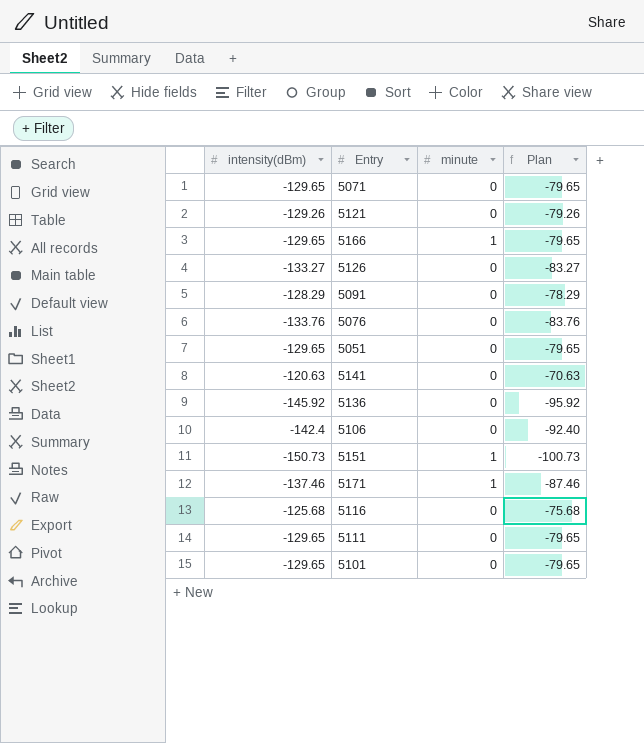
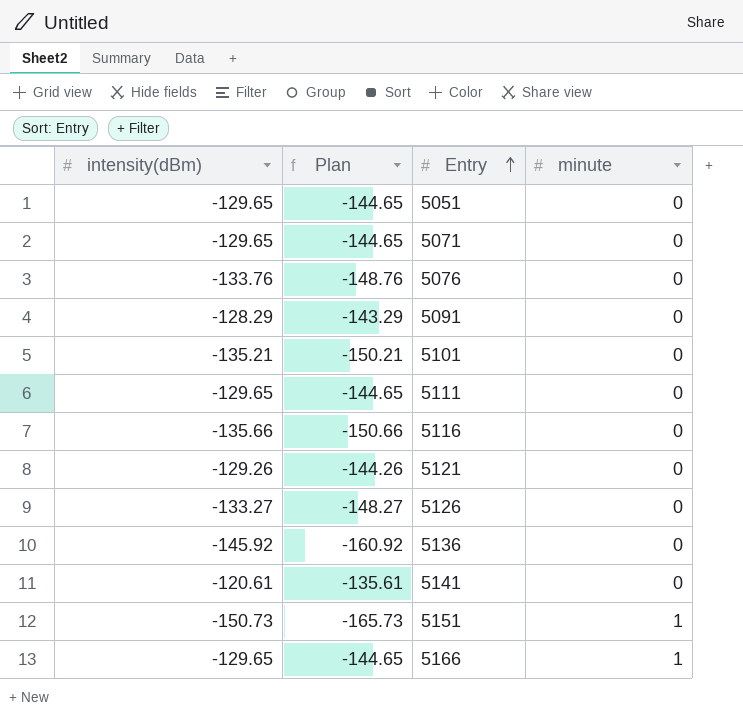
row order: none -> Entry ascending
column Plan | formula: [intensity(dBm)] + 50 -> [intensity(dBm)] - 15
column Plan | position: 4 -> 2
row 5106: -142.4 | 0 | -92.40 -> none
row 5171: -137.46 | 1 | -87.46 -> none
5101 | intensity(dBm): -129.65 -> -135.21
5116 | intensity(dBm): -125.68 -> -135.66
5141 | intensity(dBm): -120.63 -> -120.61

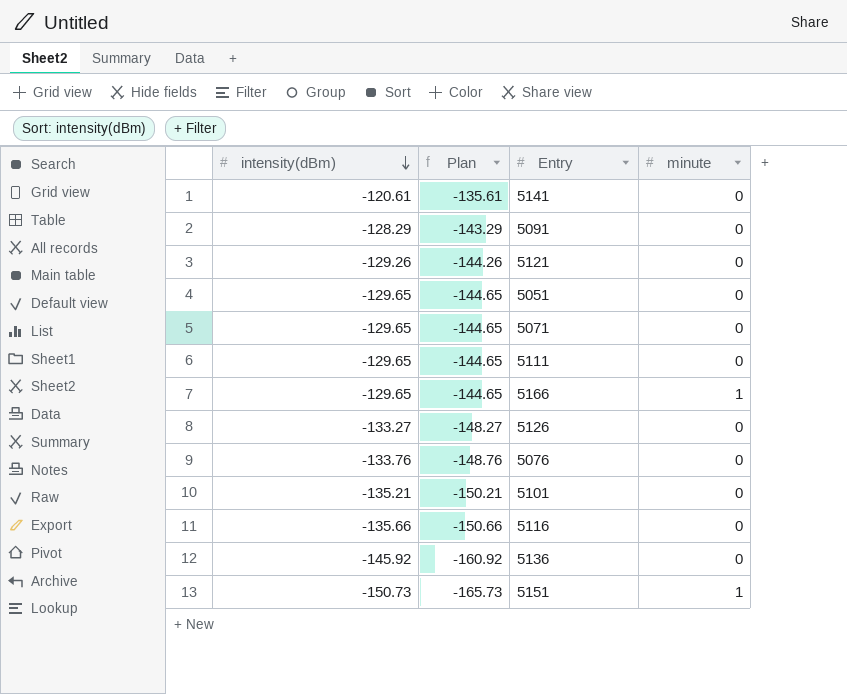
row order: Entry ascending -> intensity(dBm) descending

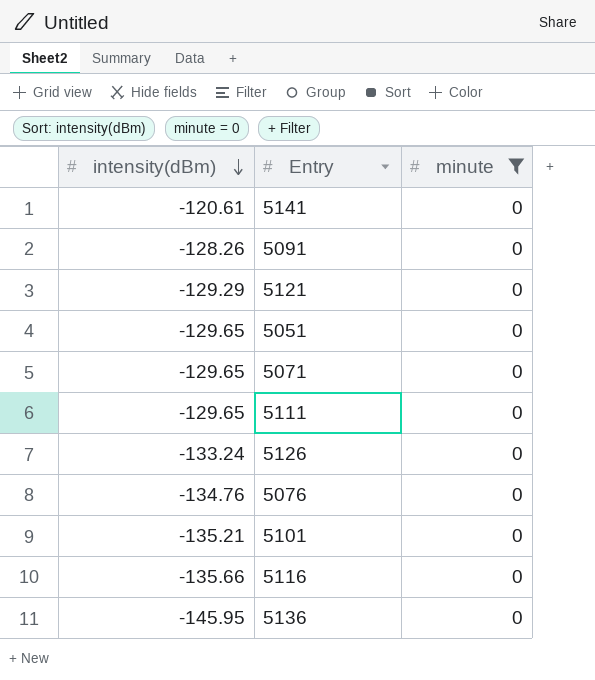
filter: none -> minute = 0
column Plan | formula: [intensity(dBm)] - 15 -> none
5091 | intensity(dBm): -128.29 -> -128.26
5121 | intensity(dBm): -129.26 -> -129.29
5126 | intensity(dBm): -133.27 -> -133.24
5076 | intensity(dBm): -133.76 -> -134.76
5136 | intensity(dBm): -145.92 -> -145.95

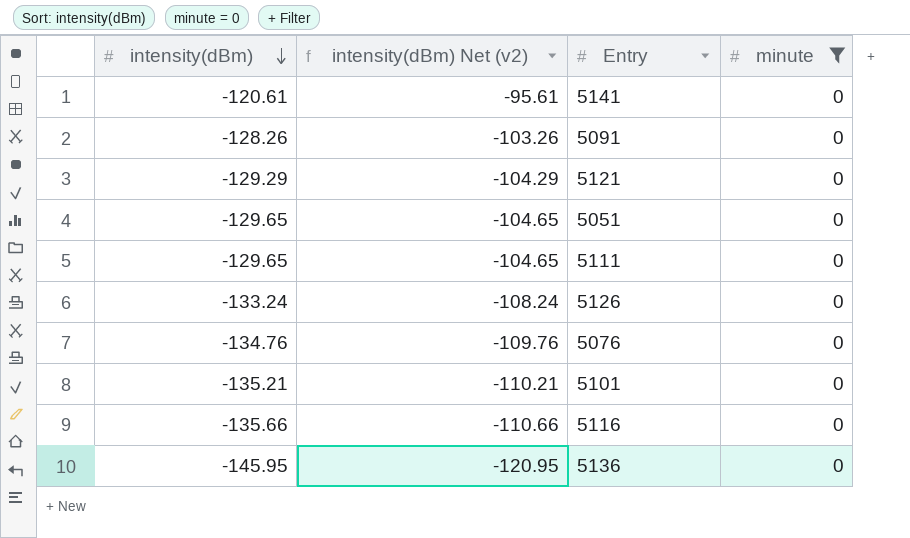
column intensity(dBm) Net (v2) | formula: none -> [intensity(dBm)] + 25
row 5071: -129.65 | 0 -> none

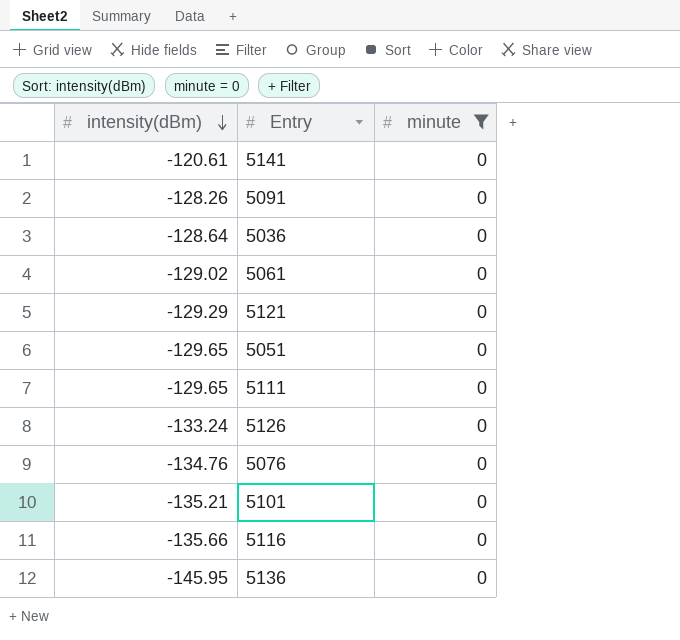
column intensity(dBm) Net (v2) | formula: [intensity(dBm)] + 25 -> none
row 5036: none -> -128.64 | 0
row 5061: none -> -129.02 | 0

